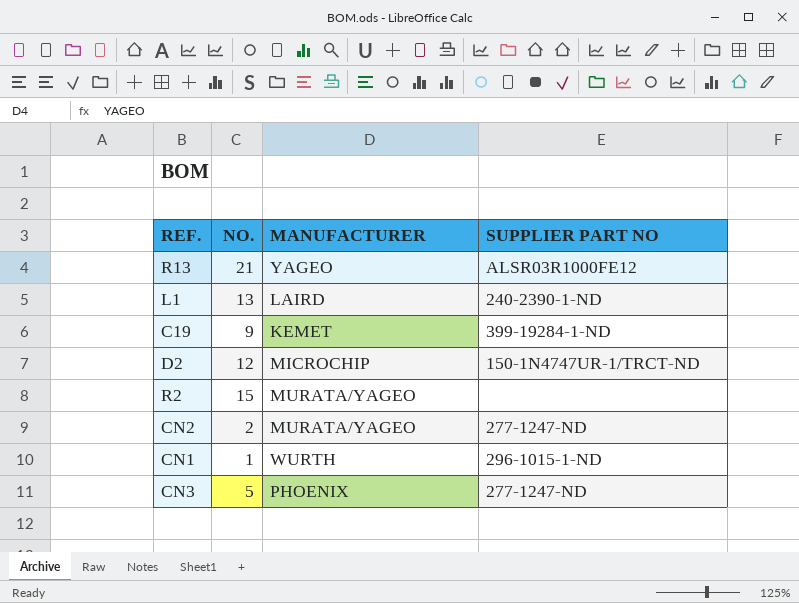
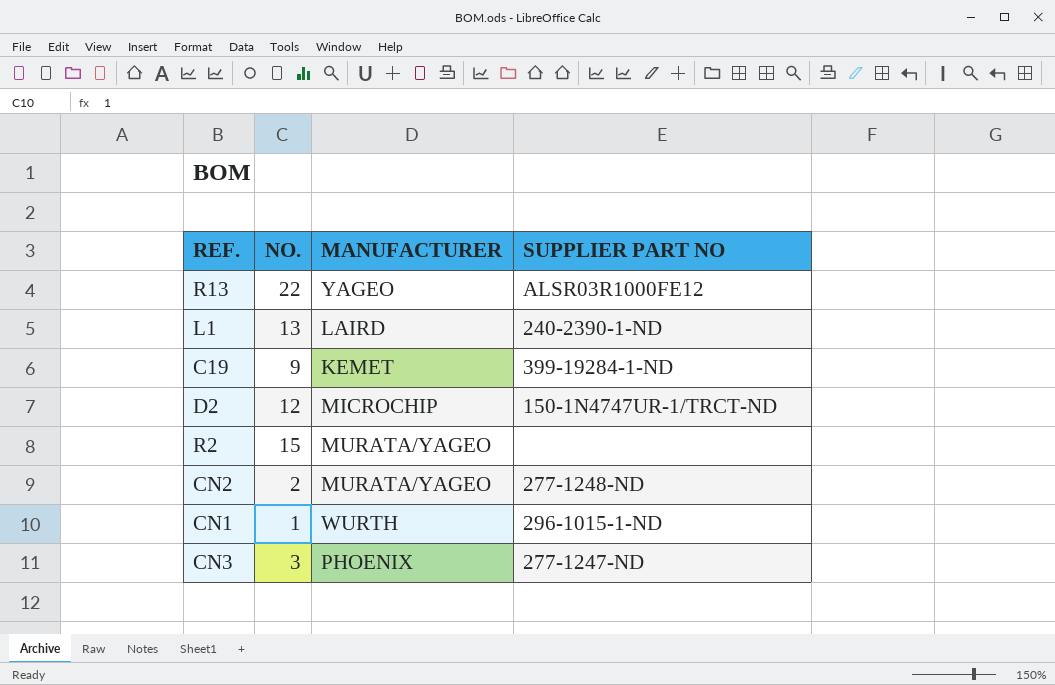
R13 | NO.: 21 -> 22
CN2 | SUPPLIER PART NO: 277-1247-ND -> 277-1248-ND
CN3 | NO.: 5 -> 3

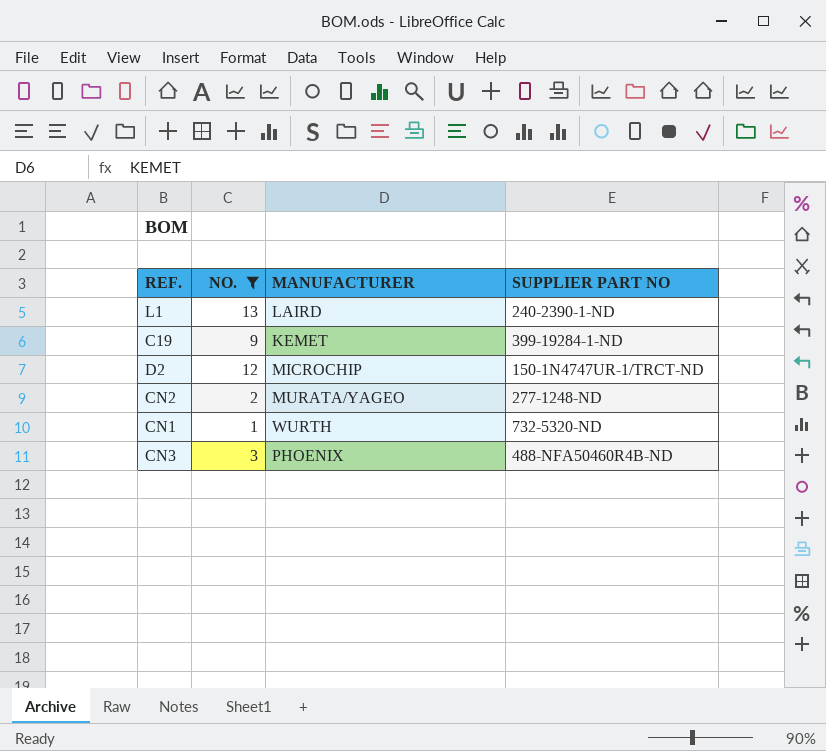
filter: none -> NO. <= 13
CN1 | SUPPLIER PART NO: 296-1015-1-ND -> 732-5320-ND
CN3 | SUPPLIER PART NO: 277-1247-ND -> 488-NFA50460R4B-ND

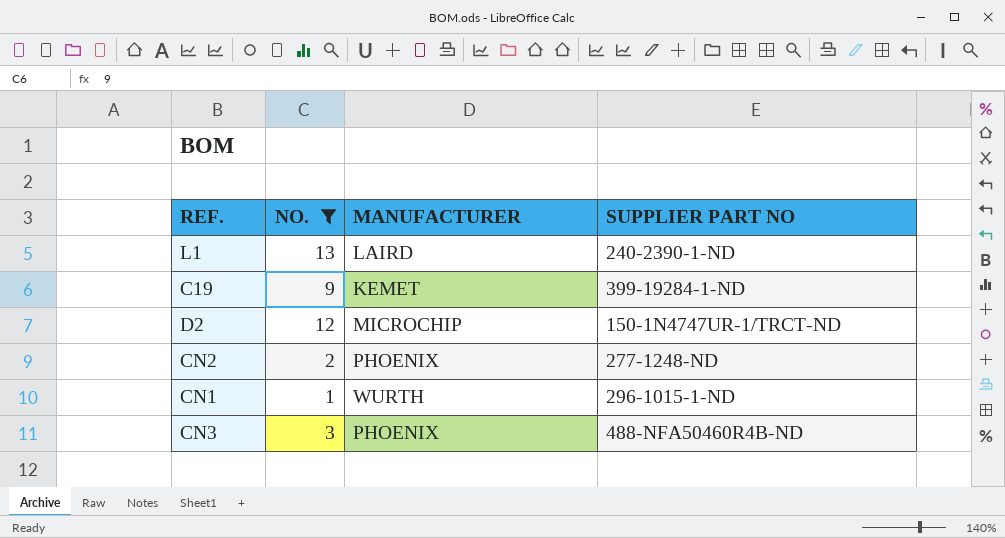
CN2 | MANUFACTURER: MURATA/YAGEO -> PHOENIX
CN1 | SUPPLIER PART NO: 732-5320-ND -> 296-1015-1-ND

